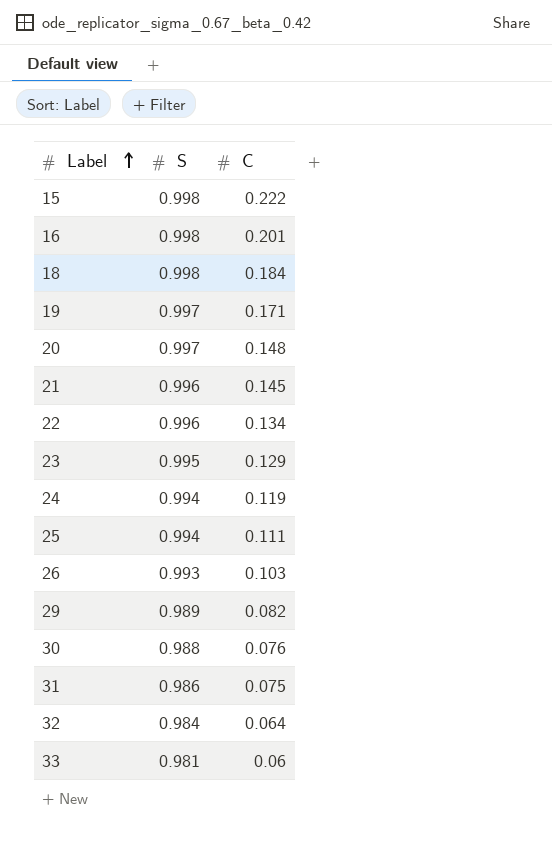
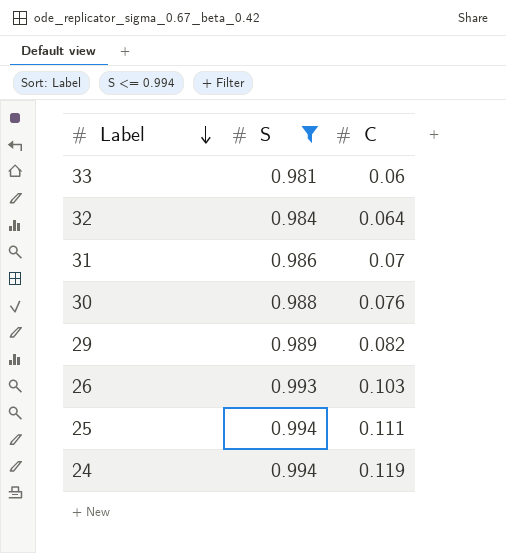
filter: none -> S <= 0.994
row order: Label ascending -> Label descending
31 | C: 0.075 -> 0.07

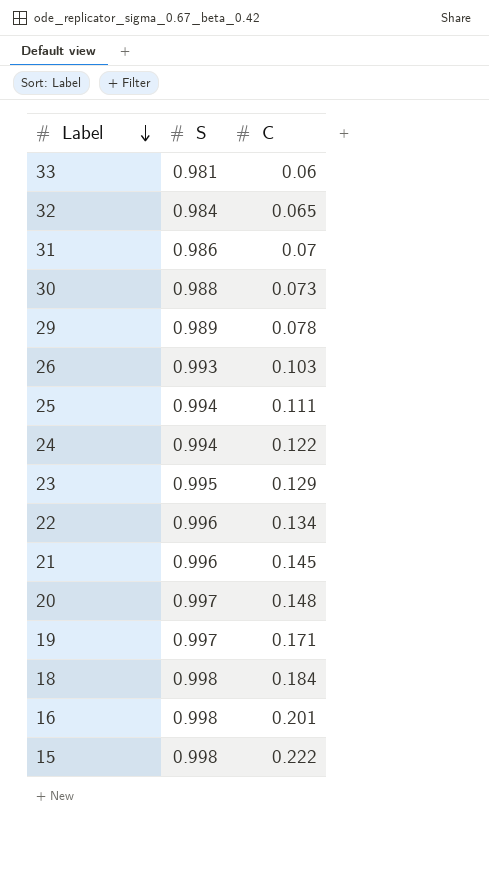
filter: S <= 0.994 -> none
32 | C: 0.064 -> 0.065
30 | C: 0.076 -> 0.073
29 | C: 0.082 -> 0.078
24 | C: 0.119 -> 0.122

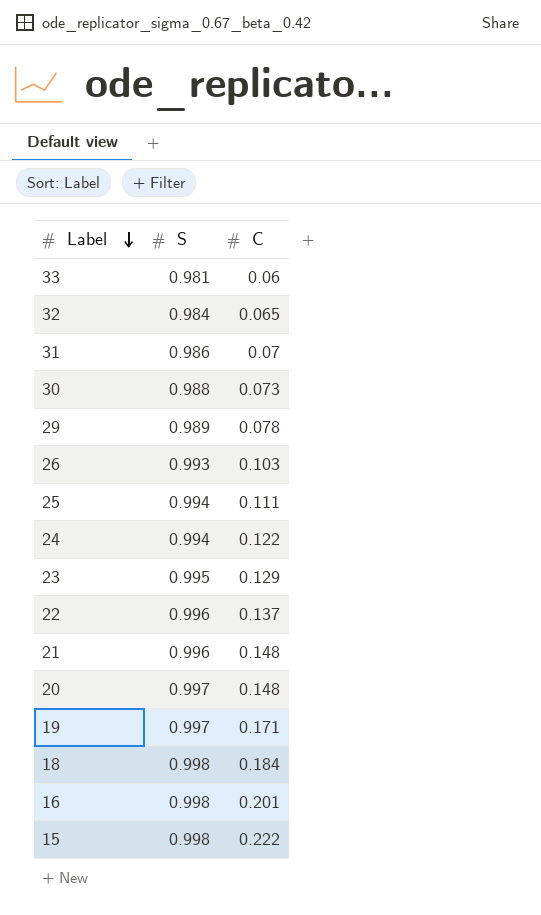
22 | C: 0.134 -> 0.137
21 | C: 0.145 -> 0.148

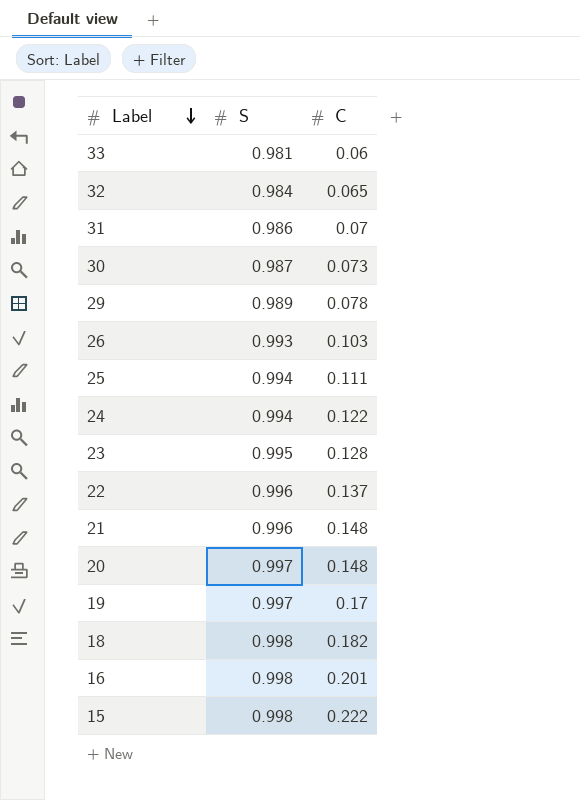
30 | S: 0.988 -> 0.987
23 | C: 0.129 -> 0.128
19 | C: 0.171 -> 0.17
18 | C: 0.184 -> 0.182

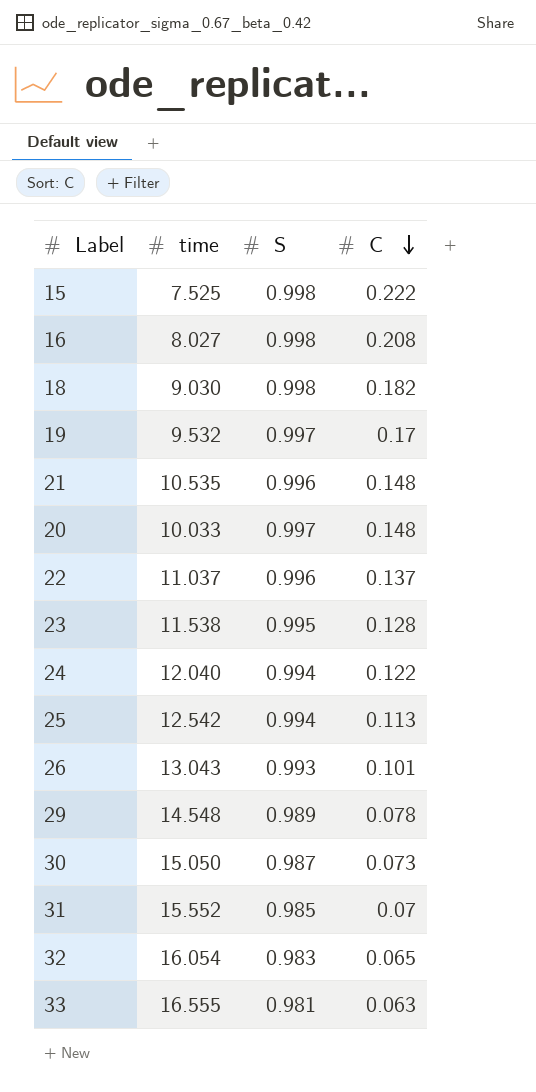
row order: Label descending -> C descending
column time | position: none -> 2
16 | C: 0.201 -> 0.208
25 | C: 0.111 -> 0.113
26 | C: 0.103 -> 0.101
31 | S: 0.986 -> 0.985
32 | S: 0.984 -> 0.983
33 | C: 0.06 -> 0.063

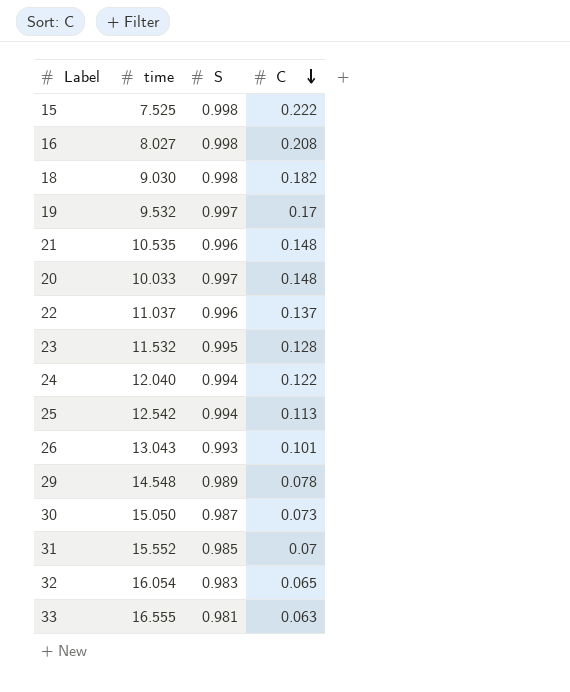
23 | time: 11.538 -> 11.532

